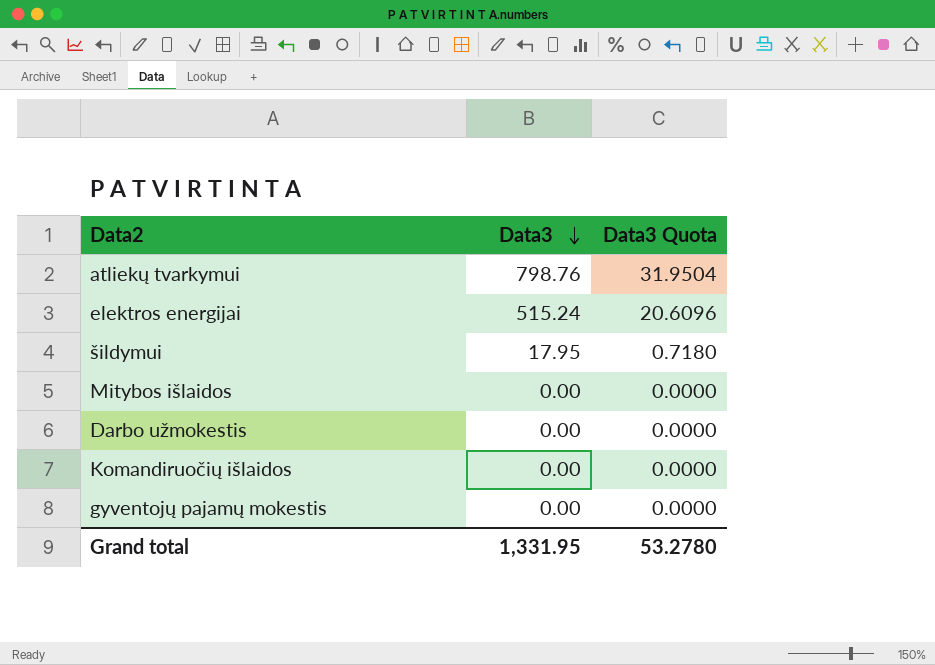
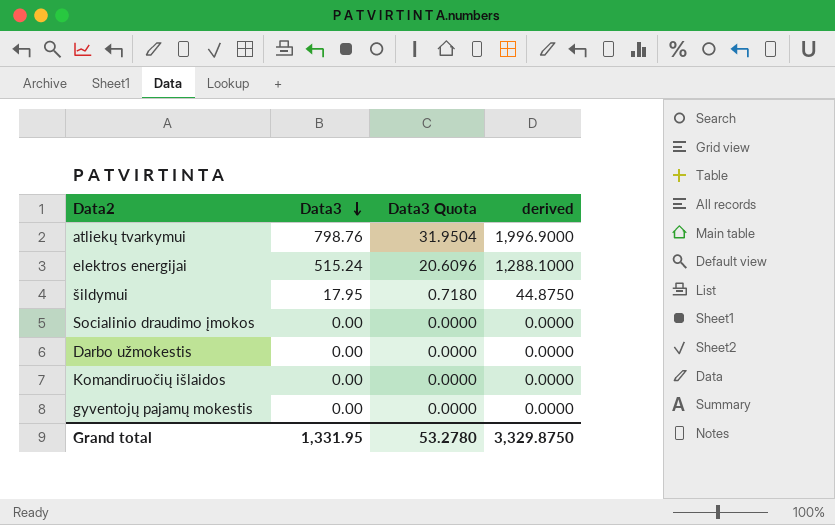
column derived | formula: none -> [Data3] * 2.5
row Mitybos išlaidos: 0.00 | 0.0000 -> none
row Socialinio draudimo įmokos: none -> 0.00 | 0.0000 | 0.0000

